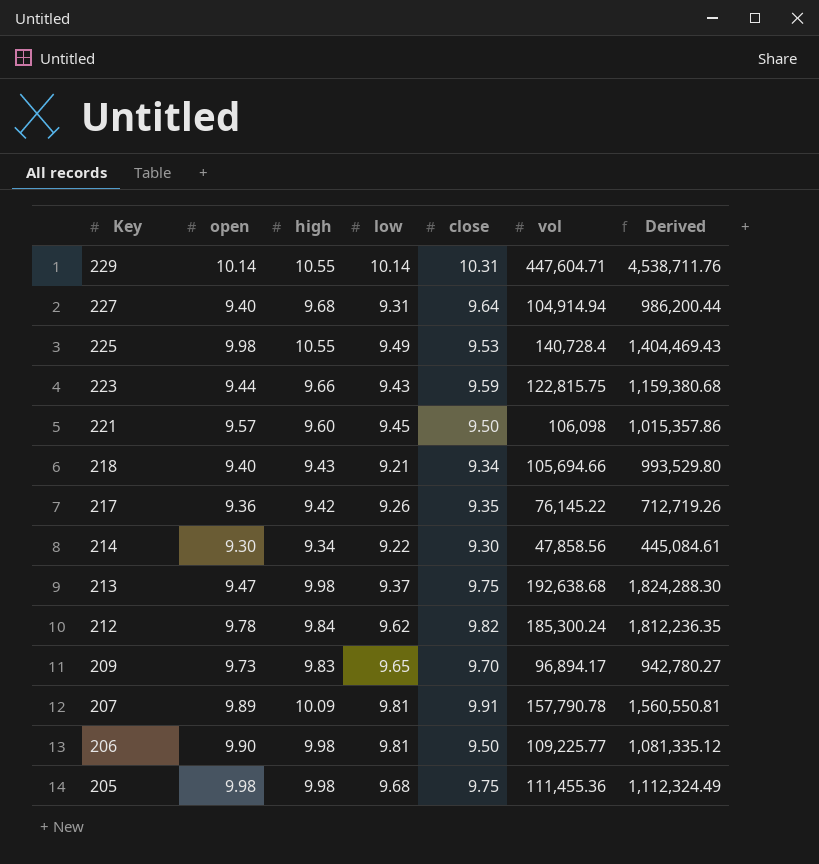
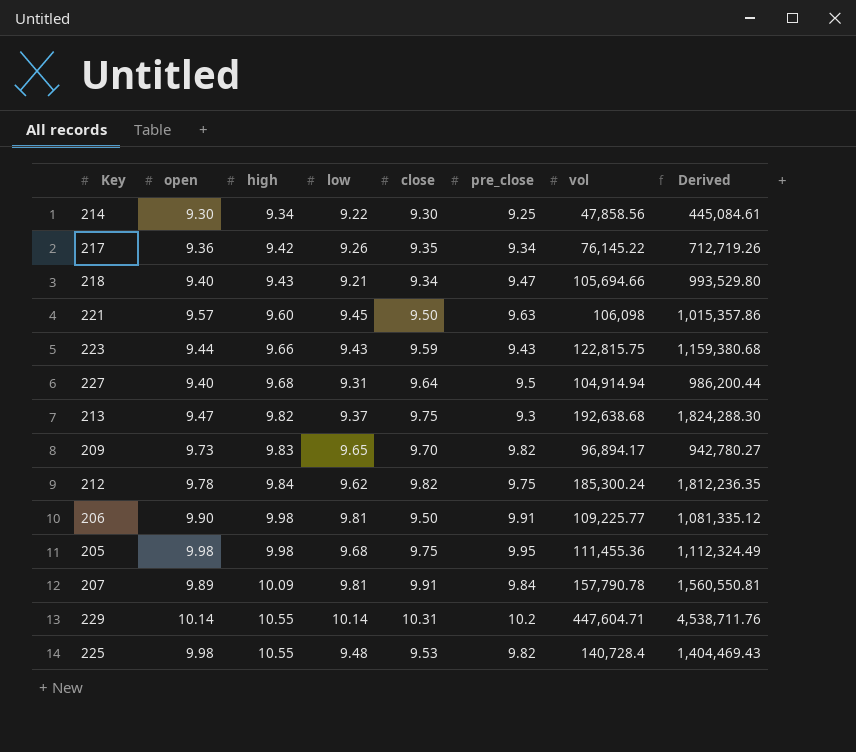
row order: Key descending -> high ascending
column pre_close | position: none -> 6
213 | high: 9.98 -> 9.82
225 | low: 9.49 -> 9.48

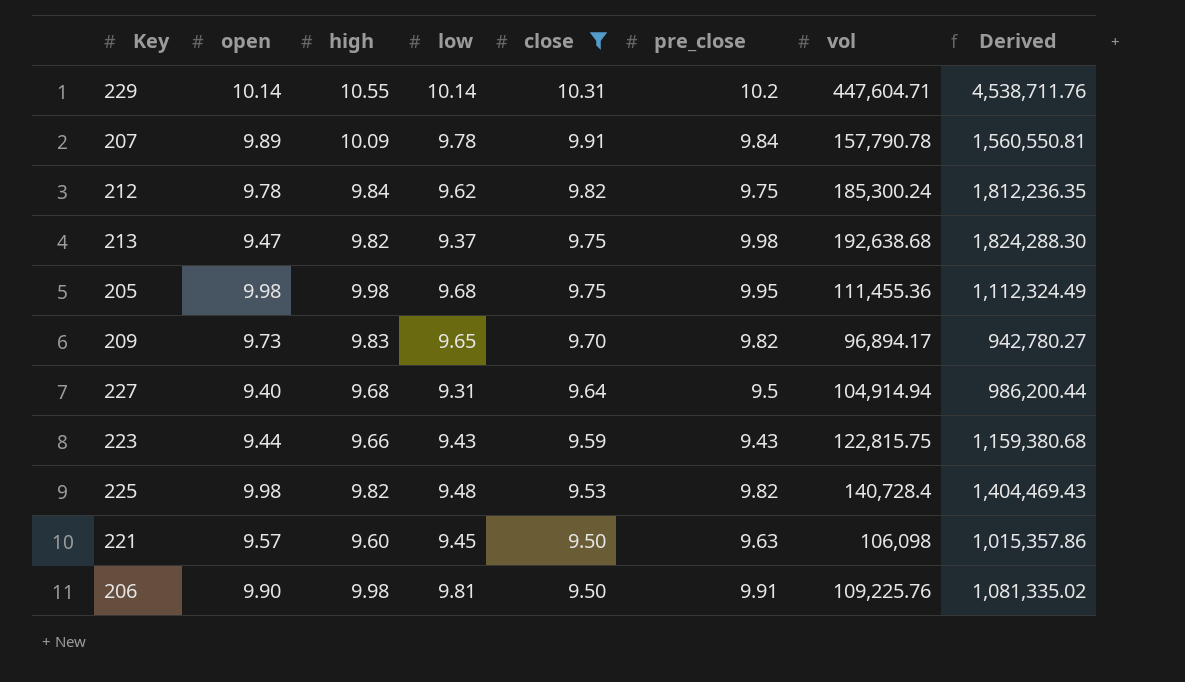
filter: none -> close >= 9.50
row order: high ascending -> close descending
207 | low: 9.81 -> 9.78
213 | pre_close: 9.3 -> 9.98
225 | high: 10.55 -> 9.82
206 | vol: 109,225.77 -> 109,225.76
206 | Derived: 1,081,335.12 -> 1,081,335.02

